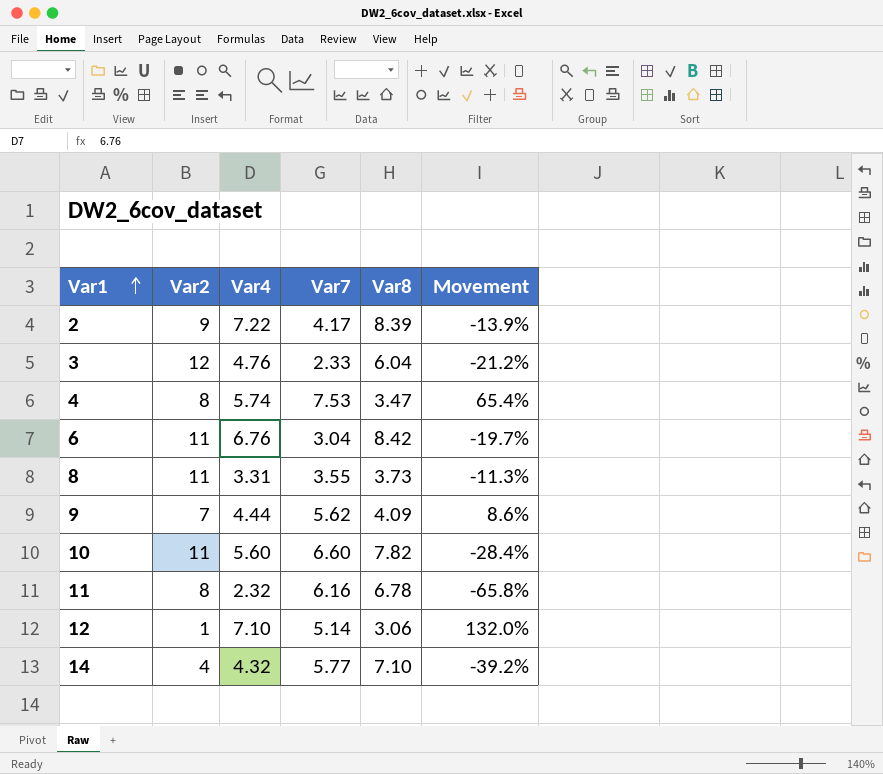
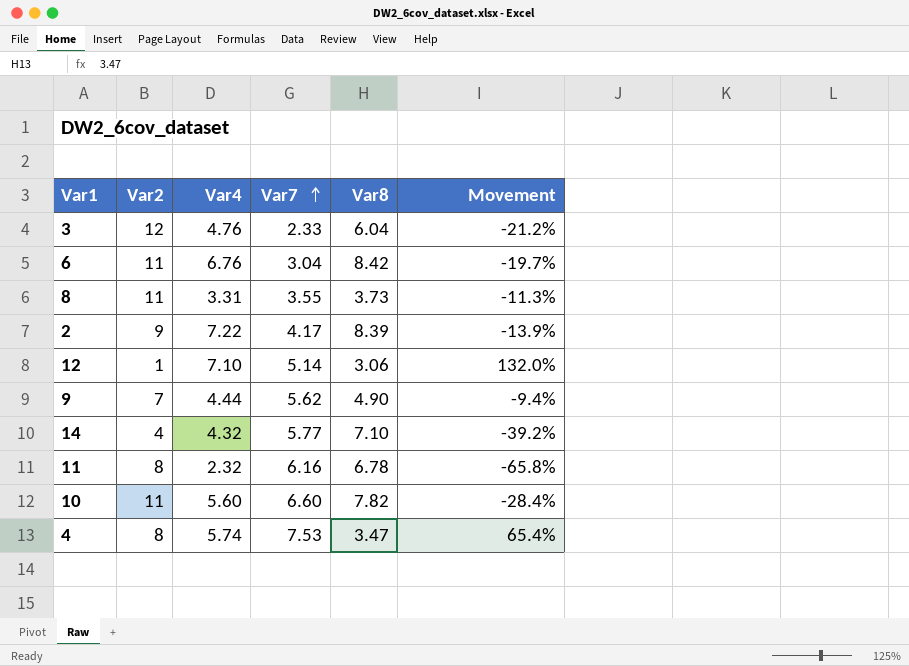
row order: Var1 ascending -> Var7 ascending
9 | Var8: 4.09 -> 4.90
9 | Movement: 8.6% -> -9.4%

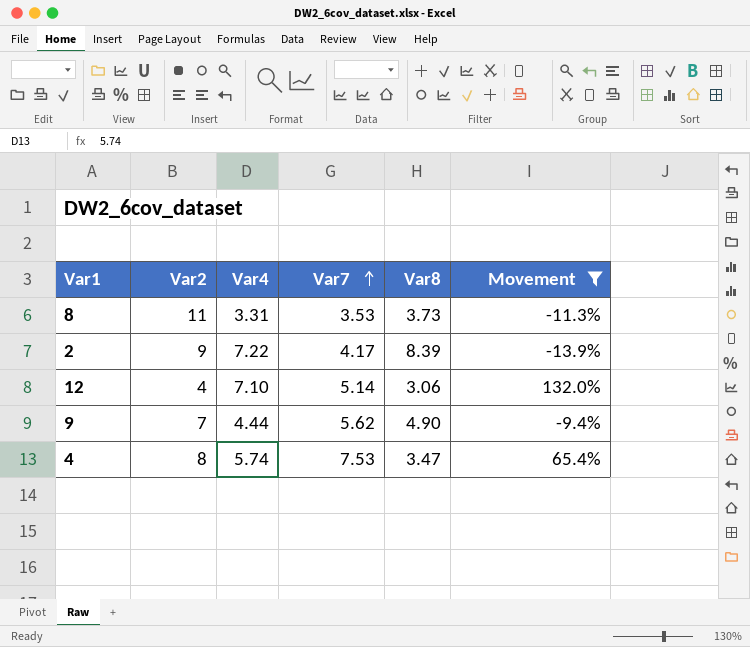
filter: none -> Movement >= -13.9%
8 | Var7: 3.55 -> 3.53
12 | Var2: 1 -> 4

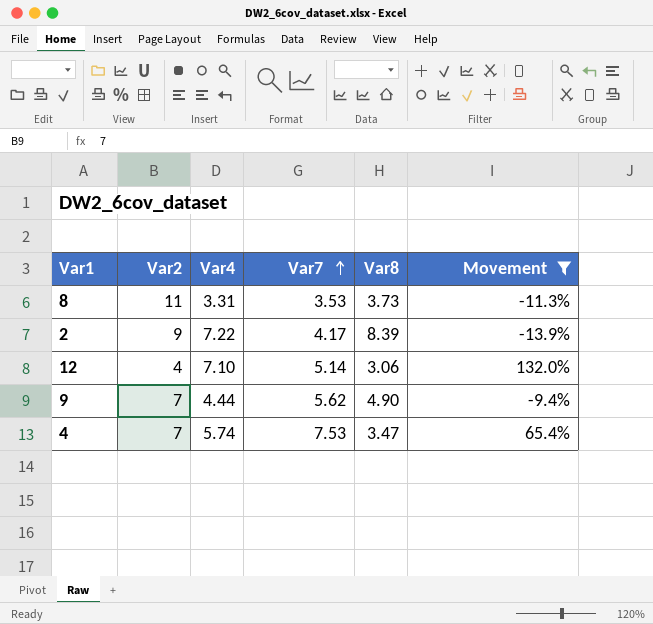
4 | Var2: 8 -> 7

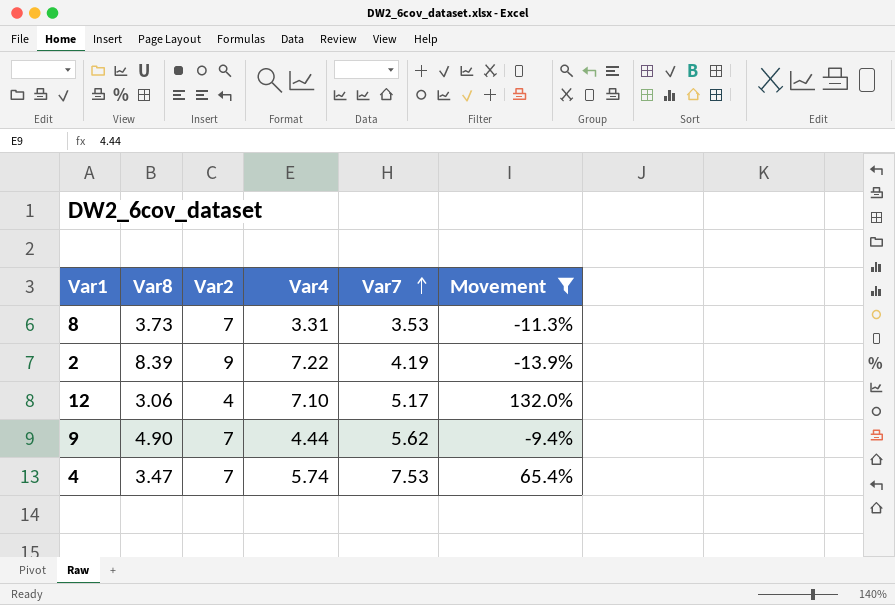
column Var8 | position: 5 -> 2
8 | Var2: 11 -> 7
2 | Var7: 4.17 -> 4.19
12 | Var7: 5.14 -> 5.17

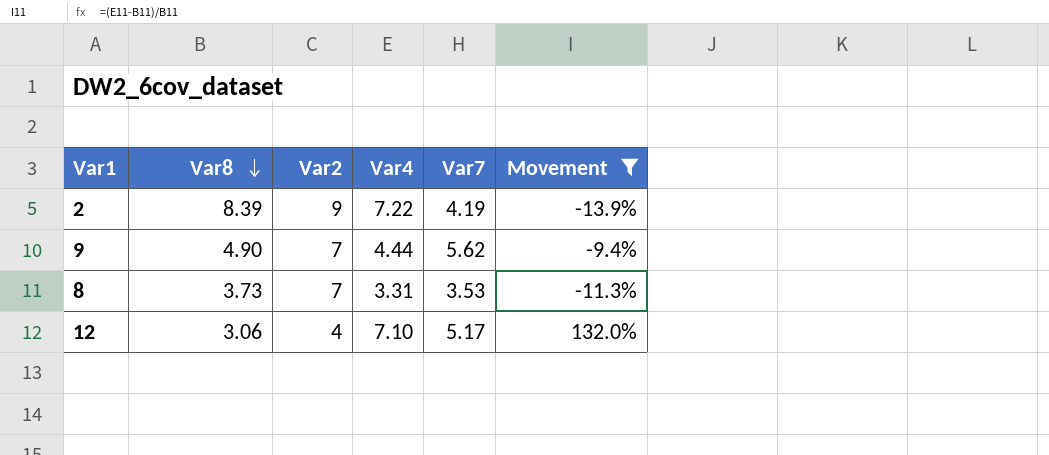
row order: Var7 ascending -> Var8 descending
row 4: 3.47 | 7 | 5.74 | 7.53 | 65.4% -> none

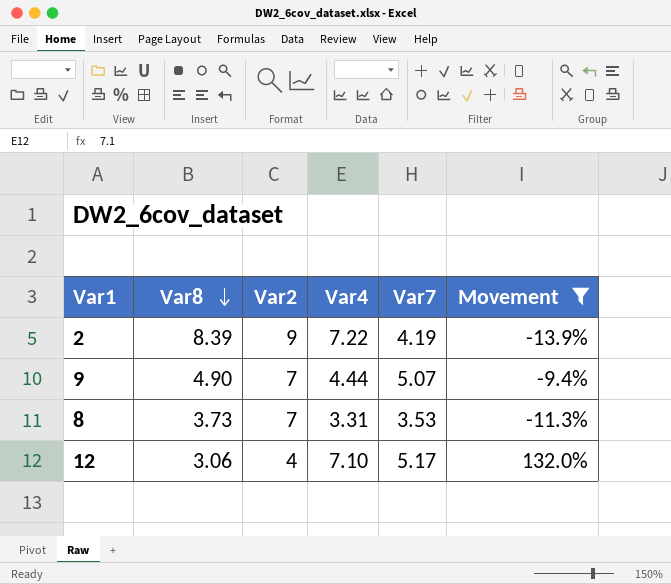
9 | Var7: 5.62 -> 5.07

